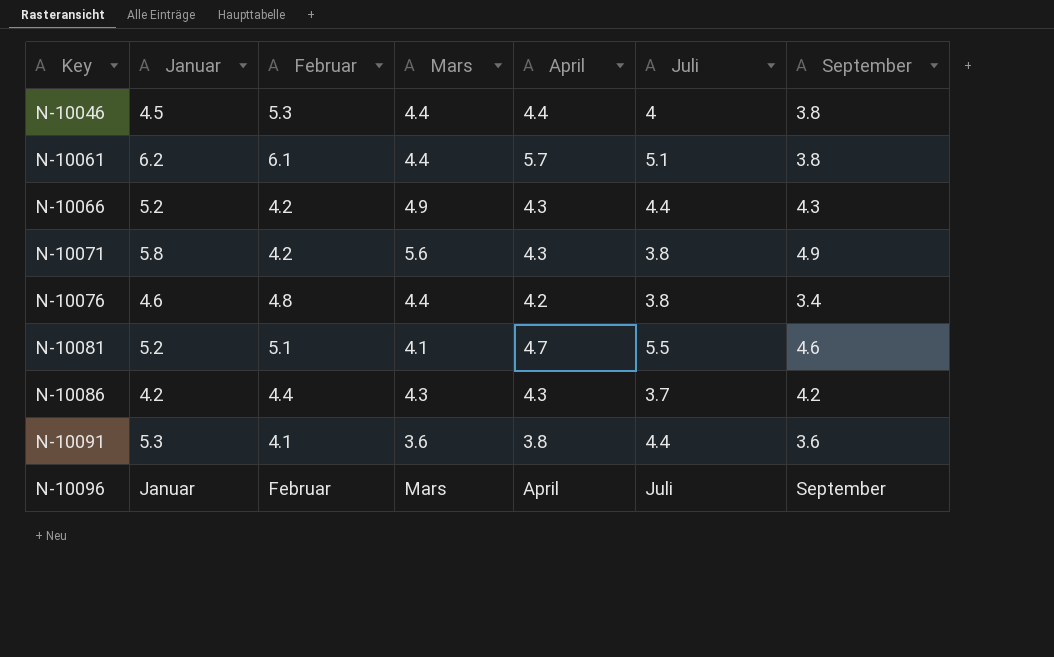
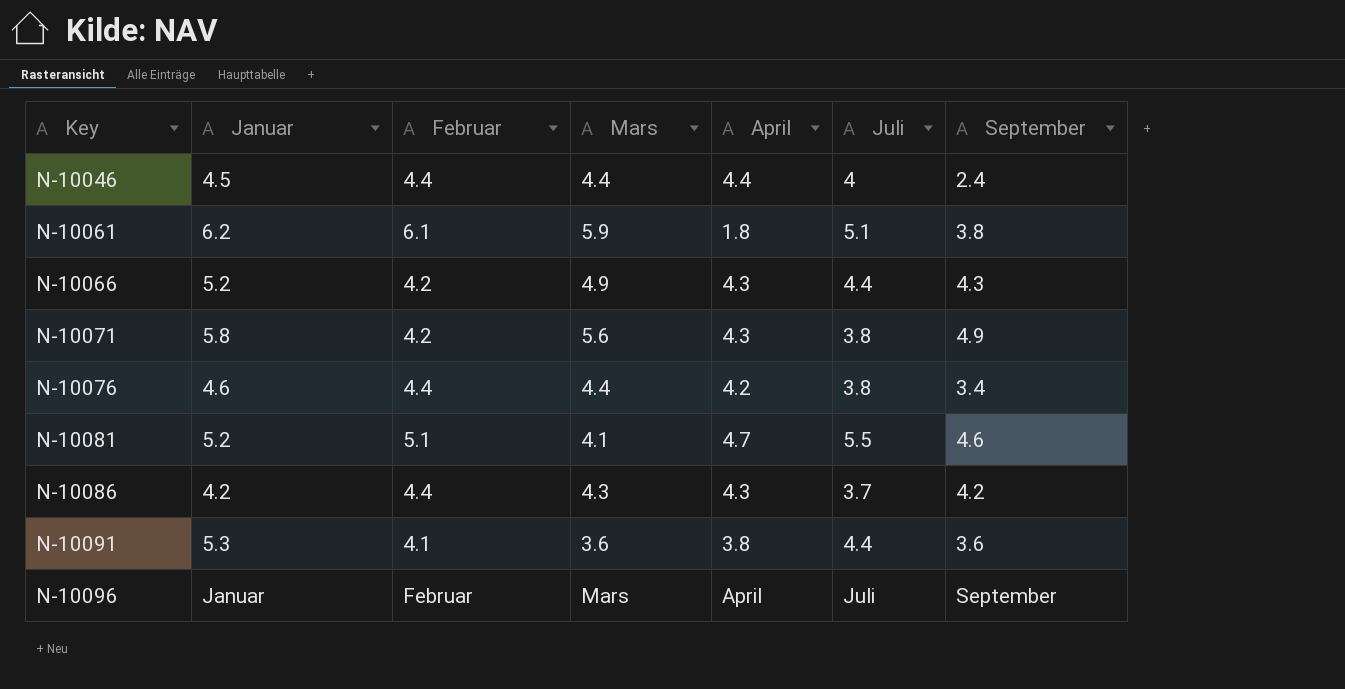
N-10046 | Februar: 5.3 -> 4.4
N-10046 | September: 3.8 -> 2.4
N-10061 | Mars: 4.4 -> 5.9
N-10061 | April: 5.7 -> 1.8
N-10076 | Februar: 4.8 -> 4.4

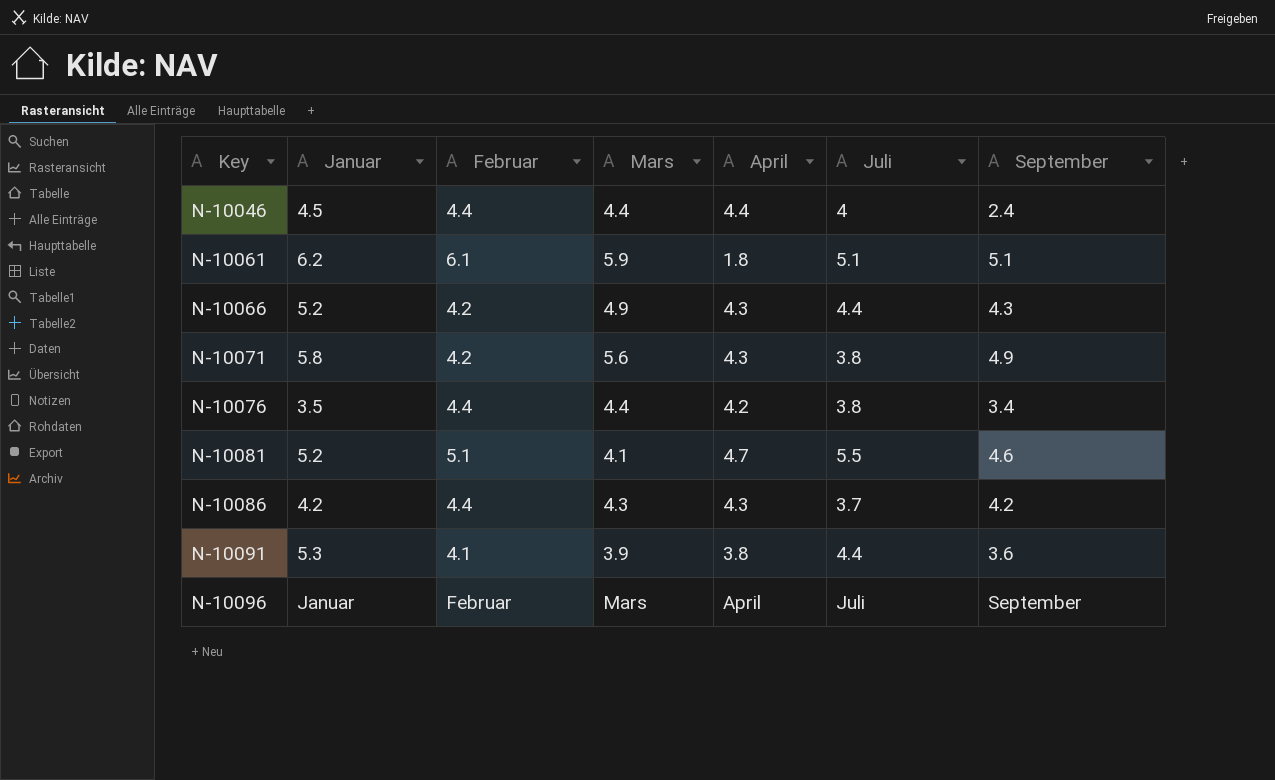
N-10061 | September: 3.8 -> 5.1
N-10076 | Januar: 4.6 -> 3.5
N-10091 | Mars: 3.6 -> 3.9

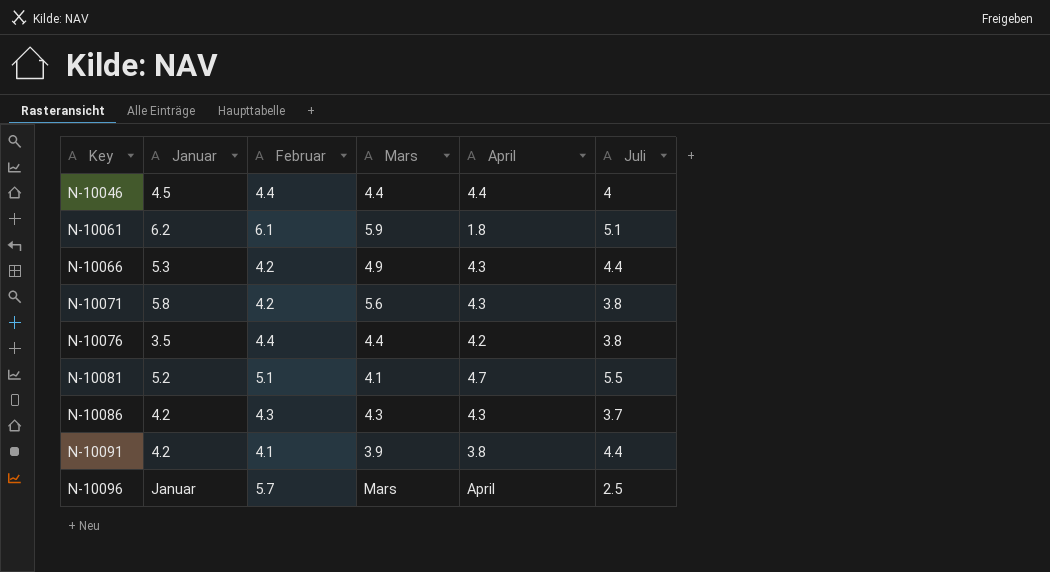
column September | position: 7 -> none
N-10066 | Januar: 5.2 -> 5.3
N-10086 | Februar: 4.4 -> 4.3
N-10091 | Januar: 5.3 -> 4.2
N-10096 | Februar: Februar -> 5.7
N-10096 | Juli: Juli -> 2.5

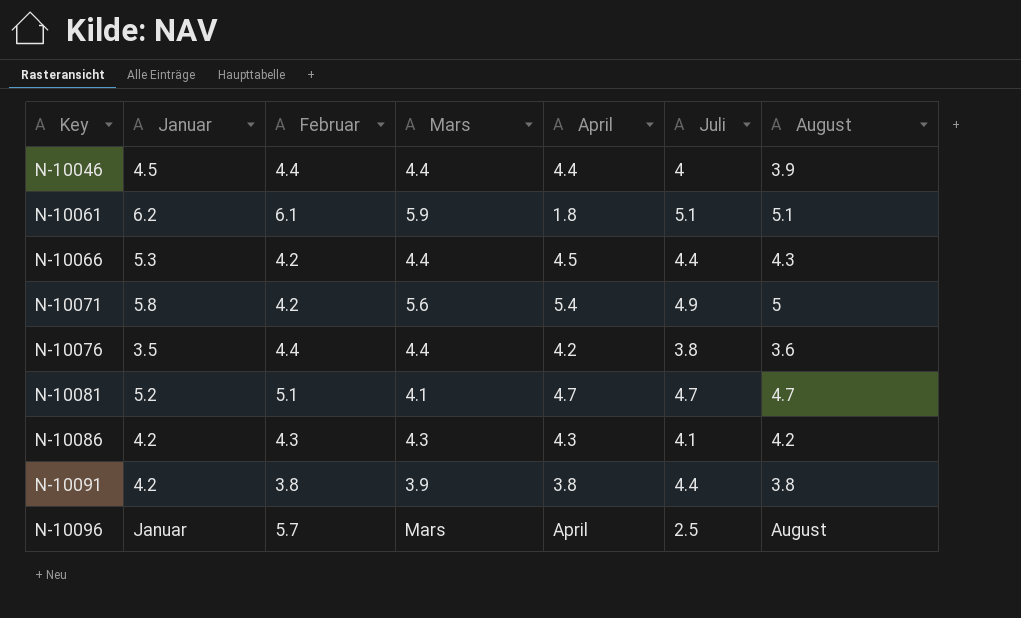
column August | position: none -> 7
N-10066 | Mars: 4.9 -> 4.4
N-10066 | April: 4.3 -> 4.5
N-10071 | April: 4.3 -> 5.4
N-10071 | Juli: 3.8 -> 4.9
N-10081 | Juli: 5.5 -> 4.7
N-10086 | Juli: 3.7 -> 4.1
N-10091 | Februar: 4.1 -> 3.8

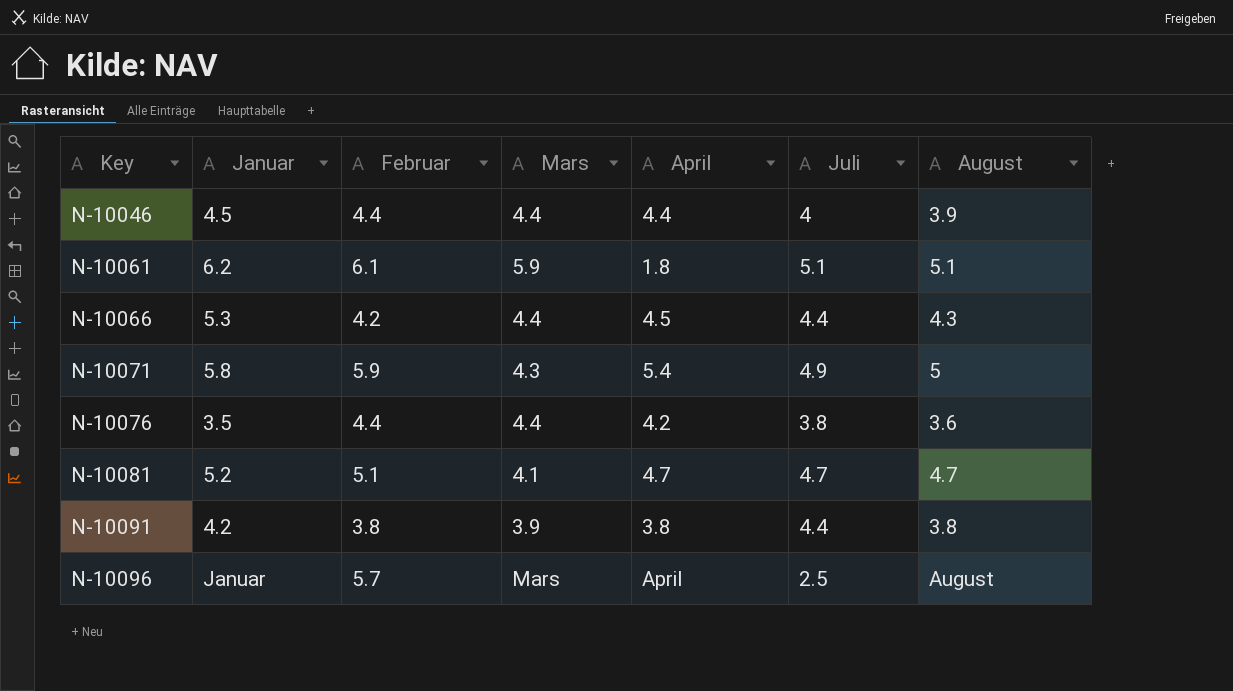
row N-10086: 4.2 | 4.3 | 4.3 | 4.3 | 4.1 | 4.2 -> none
N-10071 | Februar: 4.2 -> 5.9
N-10071 | Mars: 5.6 -> 4.3

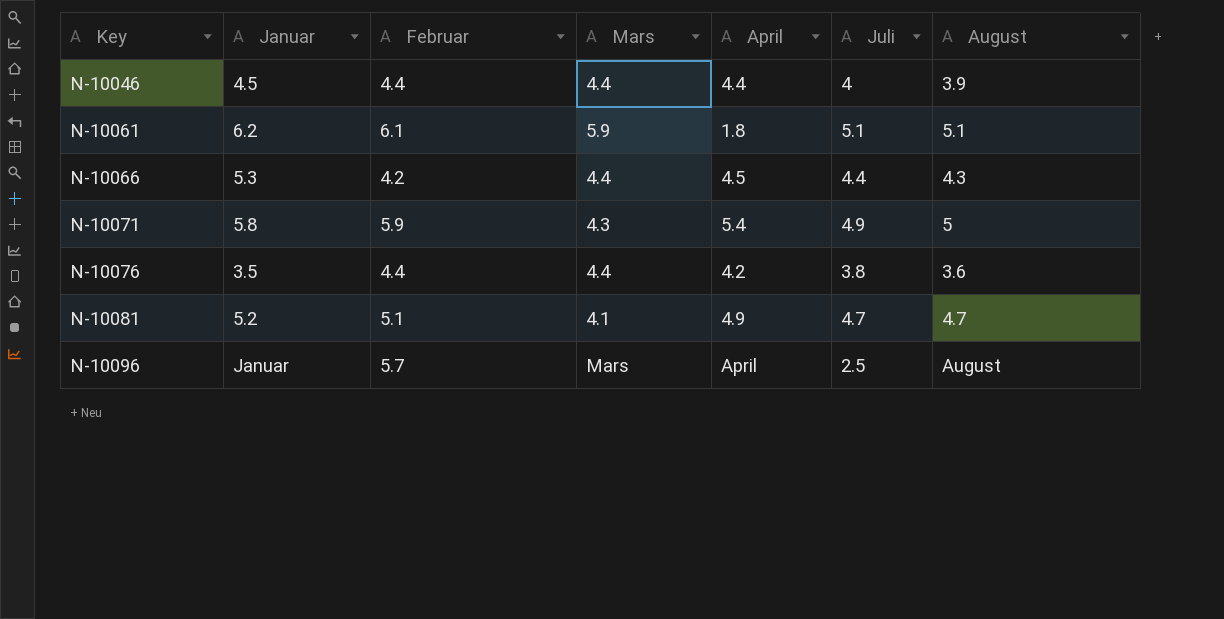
row N-10091: 4.2 | 3.8 | 3.9 | 3.8 | 4.4 | 3.8 -> none
N-10081 | April: 4.7 -> 4.9

